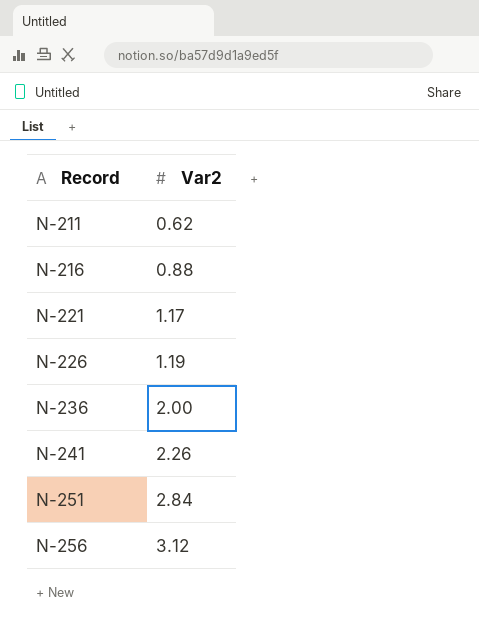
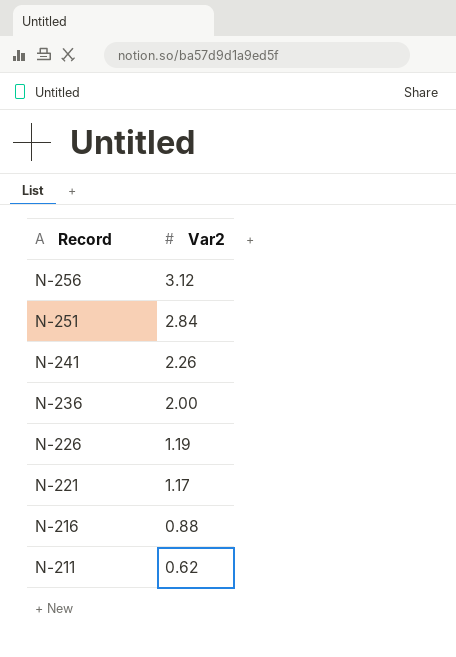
row order: Record ascending -> Record descending

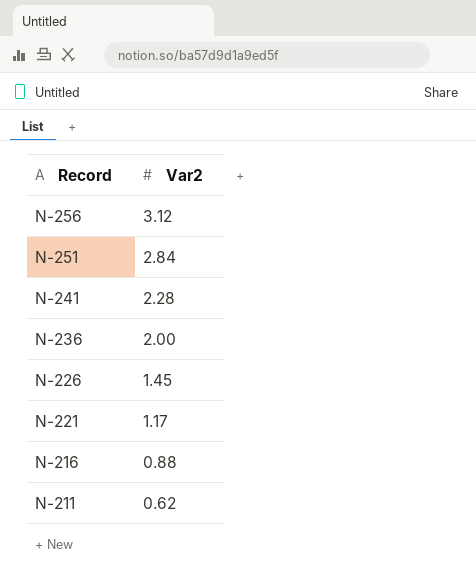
N-241 | Var2: 2.26 -> 2.28
N-226 | Var2: 1.19 -> 1.45

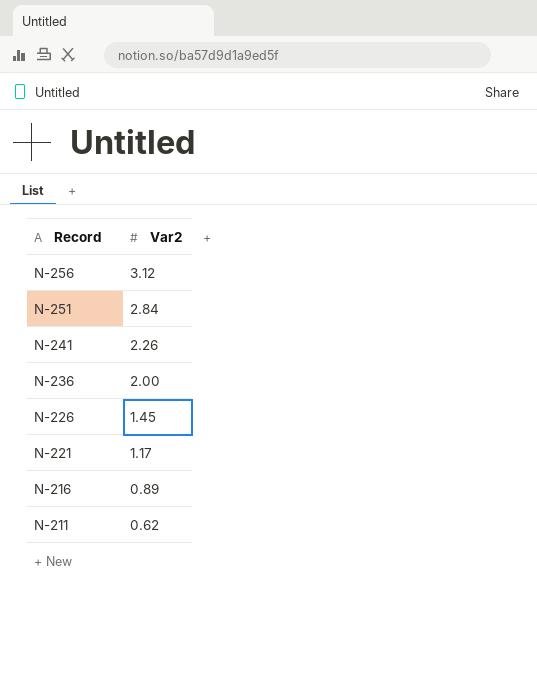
N-241 | Var2: 2.28 -> 2.26
N-216 | Var2: 0.88 -> 0.89

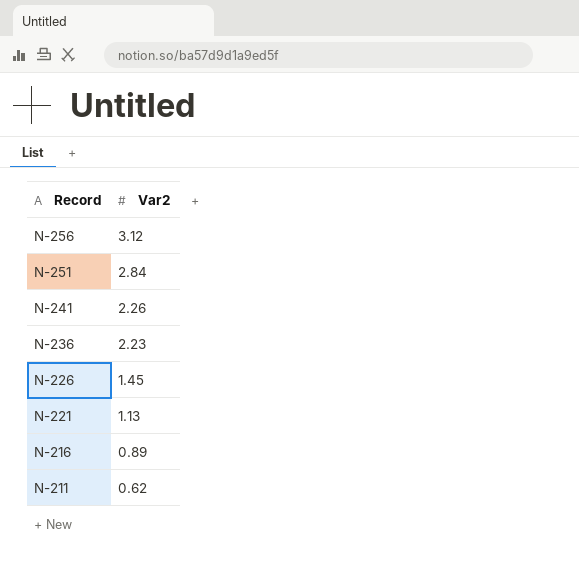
N-236 | Var2: 2.00 -> 2.23
N-221 | Var2: 1.17 -> 1.13

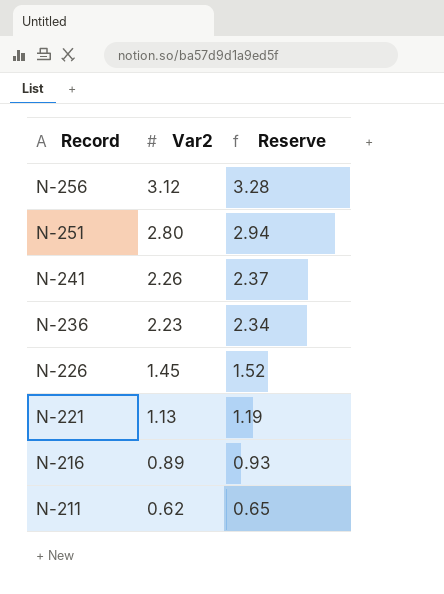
column Reserve | formula: none -> [Var2] * 1.05
N-251 | Var2: 2.84 -> 2.80

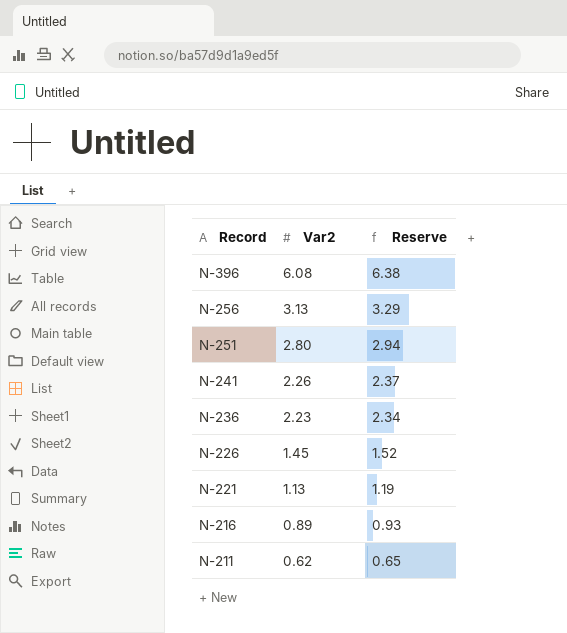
row N-396: none -> 6.08 | 6.38
N-256 | Var2: 3.12 -> 3.13
N-256 | Reserve: 3.28 -> 3.29

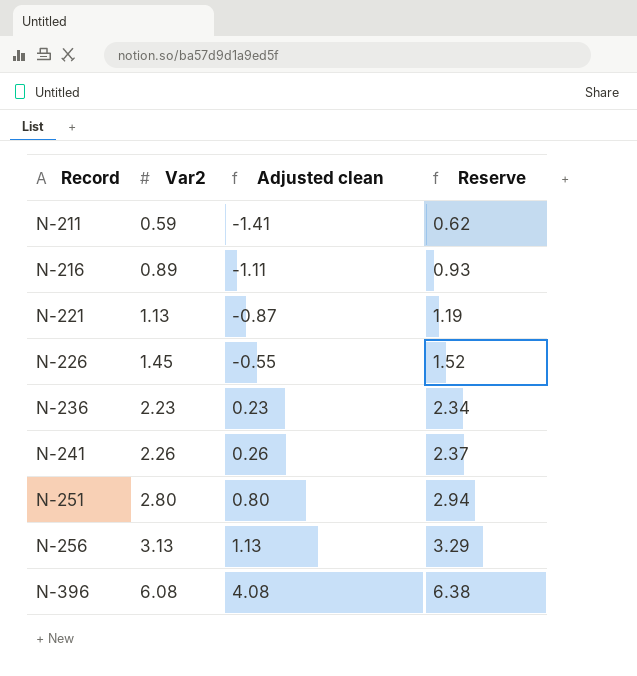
row order: Record descending -> Record ascending
column Adjusted clean | formula: none -> [Var2] - 2
N-211 | Var2: 0.62 -> 0.59
N-211 | Reserve: 0.65 -> 0.62

